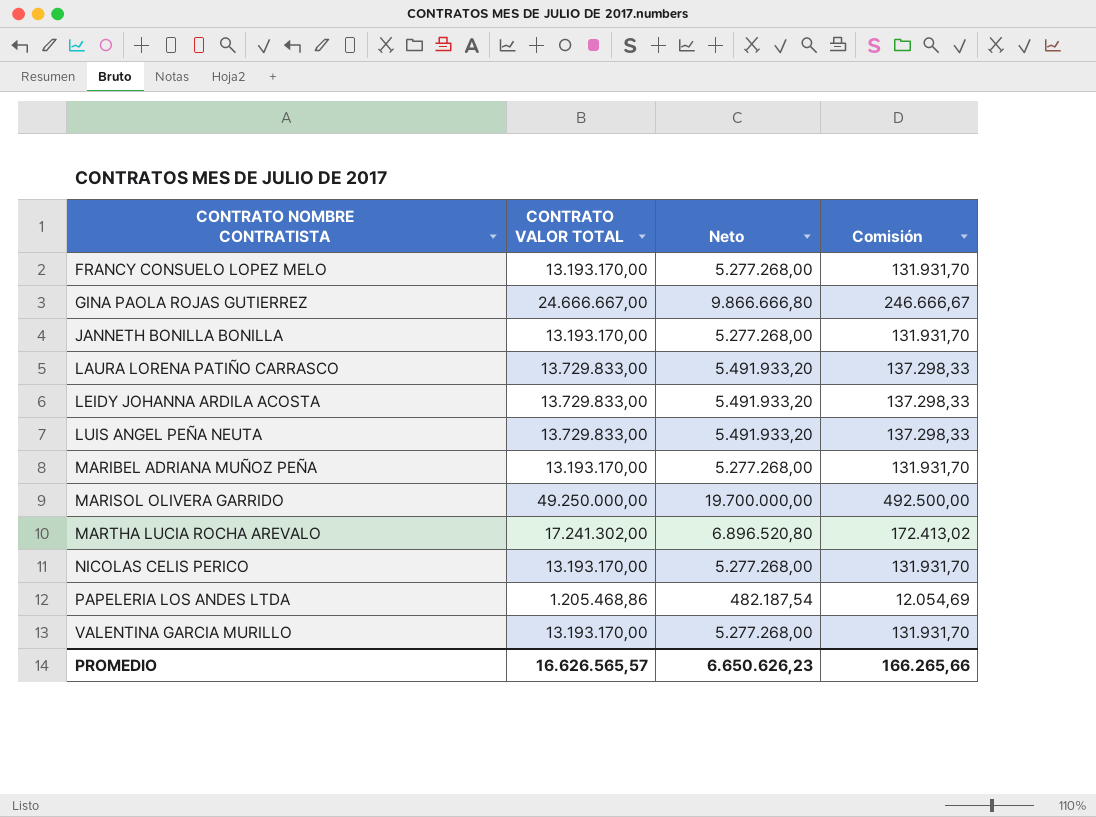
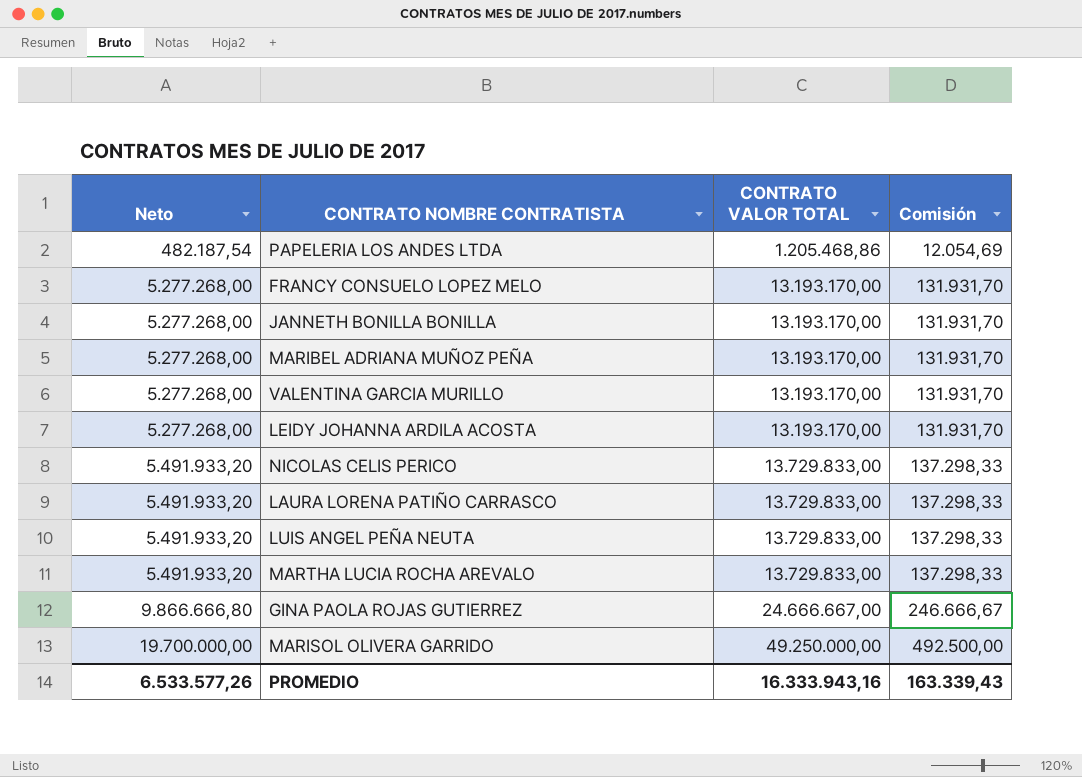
row order: CONTRATO NOMBRE CONTRATISTA ascending -> Neto ascending
column Neto | position: 3 -> 1
LEIDY JOHANNA ARDILA ACOSTA | Neto: 5.491.933,20 -> 5.277.268,00
LEIDY JOHANNA ARDILA ACOSTA | CONTRATO VALOR TOTAL: 13.729.833,00 -> 13.193.170,00
LEIDY JOHANNA ARDILA ACOSTA | Comisión: 137.298,33 -> 131.931,70
NICOLAS CELIS PERICO | Neto: 5.277.268,00 -> 5.491.933,20
NICOLAS CELIS PERICO | CONTRATO VALOR TOTAL: 13.193.170,00 -> 13.729.833,00
NICOLAS CELIS PERICO | Comisión: 131.931,70 -> 137.298,33
MARTHA LUCIA ROCHA AREVALO | Neto: 6.896.520,80 -> 5.491.933,20
MARTHA LUCIA ROCHA AREVALO | CONTRATO VALOR TOTAL: 17.241.302,00 -> 13.729.833,00
MARTHA LUCIA ROCHA AREVALO | Comisión: 172.413,02 -> 137.298,33
PROMEDIO | Neto: 6.650.626,23 -> 6.533.577,26
PROMEDIO | CONTRATO VALOR TOTAL: 16.626.565,57 -> 16.333.943,16
PROMEDIO | Comisión: 166.265,66 -> 163.339,43

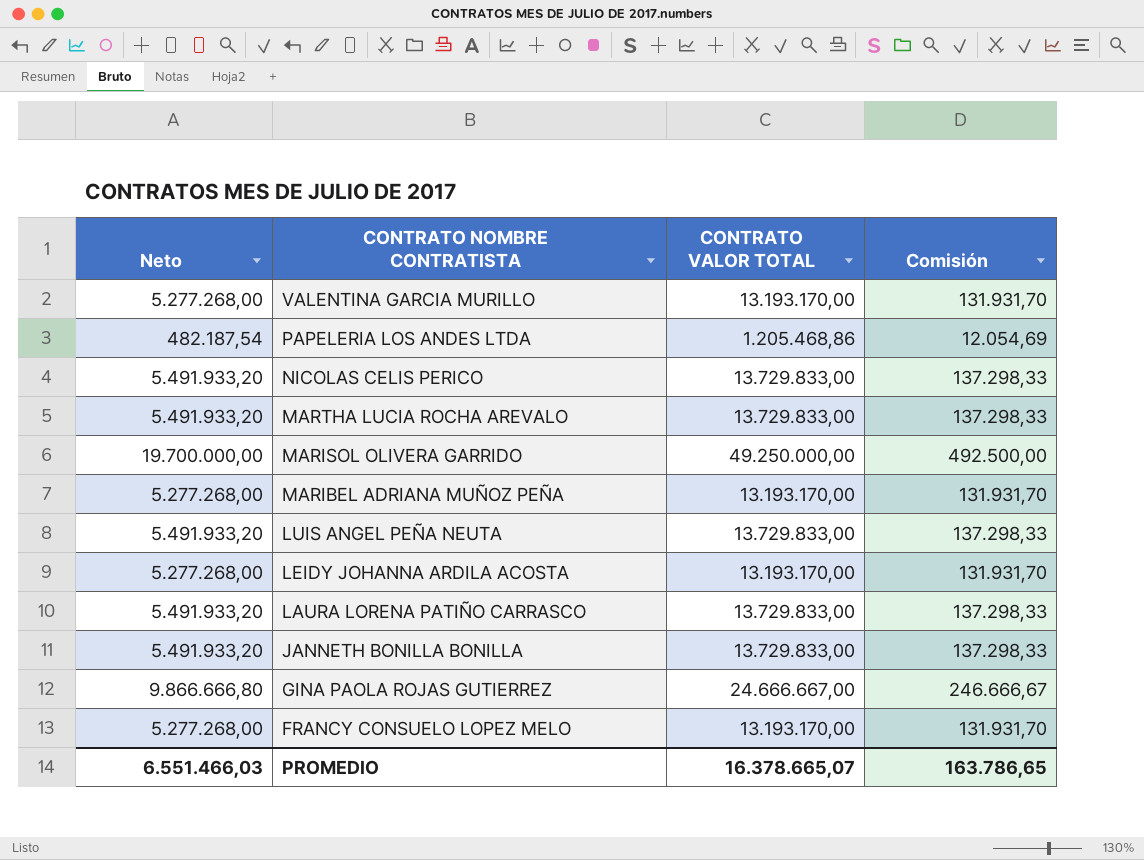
row order: Neto ascending -> CONTRATO NOMBRE CONTRATISTA descending
JANNETH BONILLA BONILLA | Neto: 5.277.268,00 -> 5.491.933,20
JANNETH BONILLA BONILLA | CONTRATO VALOR TOTAL: 13.193.170,00 -> 13.729.833,00
JANNETH BONILLA BONILLA | Comisión: 131.931,70 -> 137.298,33
PROMEDIO | Neto: 6.533.577,26 -> 6.551.466,03
PROMEDIO | CONTRATO VALOR TOTAL: 16.333.943,16 -> 16.378.665,07
PROMEDIO | Comisión: 163.339,43 -> 163.786,65

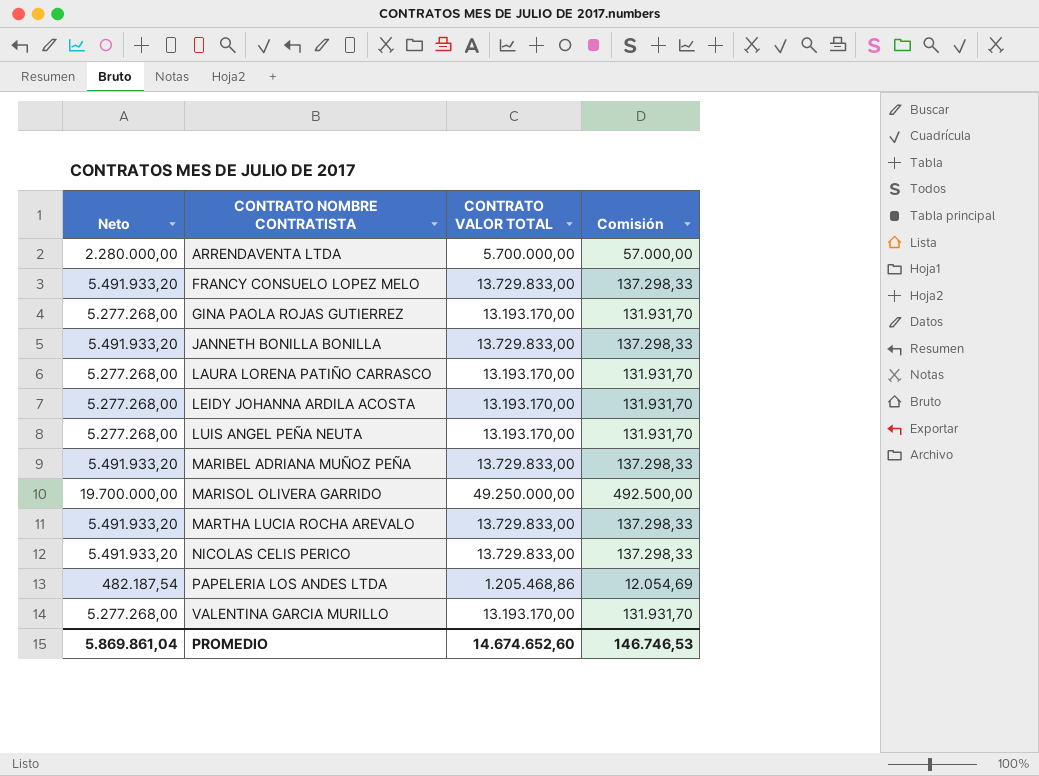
row order: CONTRATO NOMBRE CONTRATISTA descending -> CONTRATO NOMBRE CONTRATISTA ascending
row ARRENDAVENTA LTDA: none -> 2.280.000,00 | 5.700.000,00 | 57.000,00
FRANCY CONSUELO LOPEZ MELO | Neto: 5.277.268,00 -> 5.491.933,20
FRANCY CONSUELO LOPEZ MELO | CONTRATO VALOR TOTAL: 13.193.170,00 -> 13.729.833,00
FRANCY CONSUELO LOPEZ MELO | Comisión: 131.931,70 -> 137.298,33
GINA PAOLA ROJAS GUTIERREZ | Neto: 9.866.666,80 -> 5.277.268,00
GINA PAOLA ROJAS GUTIERREZ | CONTRATO VALOR TOTAL: 24.666.667,00 -> 13.193.170,00
GINA PAOLA ROJAS GUTIERREZ | Comisión: 246.666,67 -> 131.931,70
LAURA LORENA PATIÑO CARRASCO | Neto: 5.491.933,20 -> 5.277.268,00
LAURA LORENA PATIÑO CARRASCO | CONTRATO VALOR TOTAL: 13.729.833,00 -> 13.193.170,00
LAURA LORENA PATIÑO CARRASCO | Comisión: 137.298,33 -> 131.931,70
LUIS ANGEL PEÑA NEUTA | Neto: 5.491.933,20 -> 5.277.268,00
LUIS ANGEL PEÑA NEUTA | CONTRATO VALOR TOTAL: 13.729.833,00 -> 13.193.170,00
LUIS ANGEL PEÑA NEUTA | Comisión: 137.298,33 -> 131.931,70
MARIBEL ADRIANA MUÑOZ PEÑA | Neto: 5.277.268,00 -> 5.491.933,20
MARIBEL ADRIANA MUÑOZ PEÑA | CONTRATO VALOR TOTAL: 13.193.170,00 -> 13.729.833,00
MARIBEL ADRIANA MUÑOZ PEÑA | Comisión: 131.931,70 -> 137.298,33
PROMEDIO | Neto: 6.551.466,03 -> 5.869.861,04
PROMEDIO | CONTRATO VALOR TOTAL: 16.378.665,07 -> 14.674.652,60
PROMEDIO | Comisión: 163.786,65 -> 146.746,53

